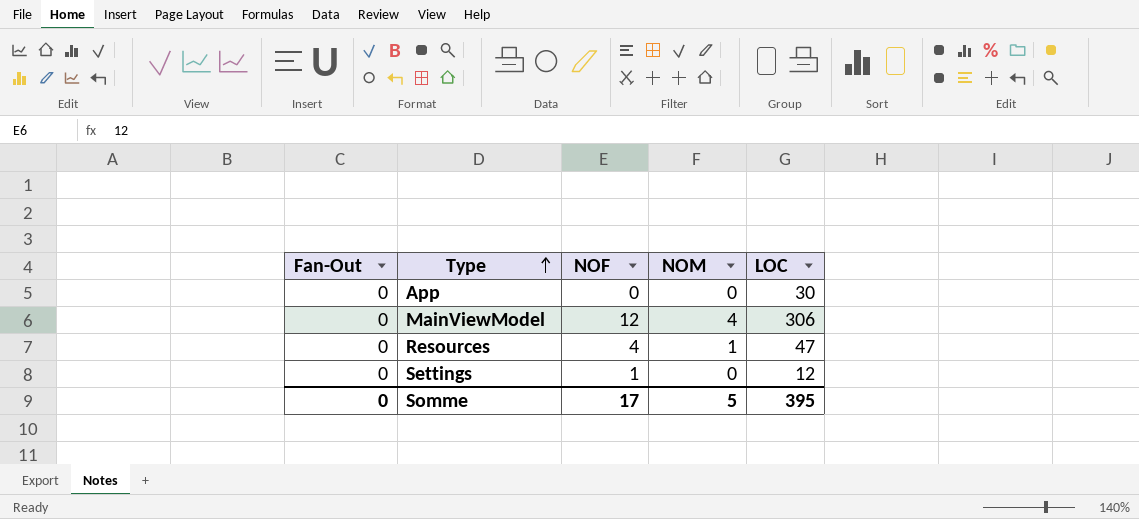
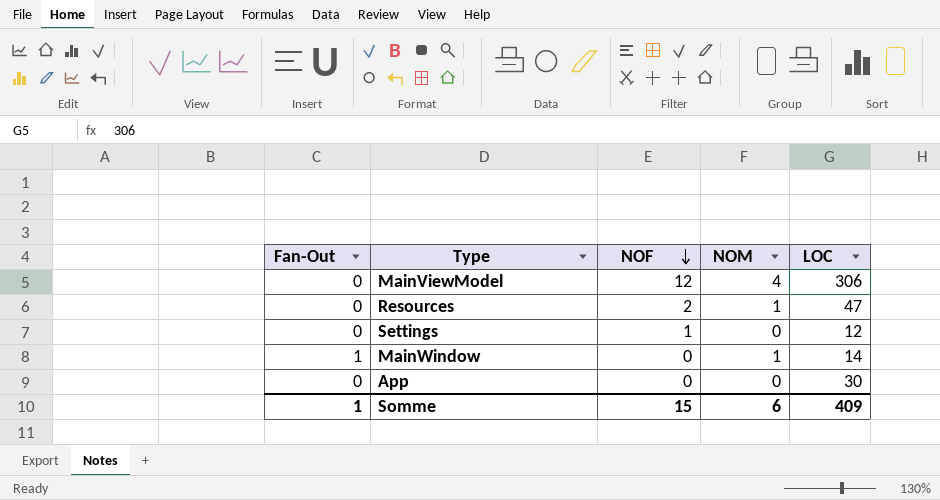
row order: Type ascending -> NOF descending
Resources | NOF: 4 -> 2
row MainWindow: none -> 1 | 0 | 1 | 14
Somme | Fan-Out: 0 -> 1
Somme | NOF: 17 -> 15
Somme | NOM: 5 -> 6
Somme | LOC: 395 -> 409

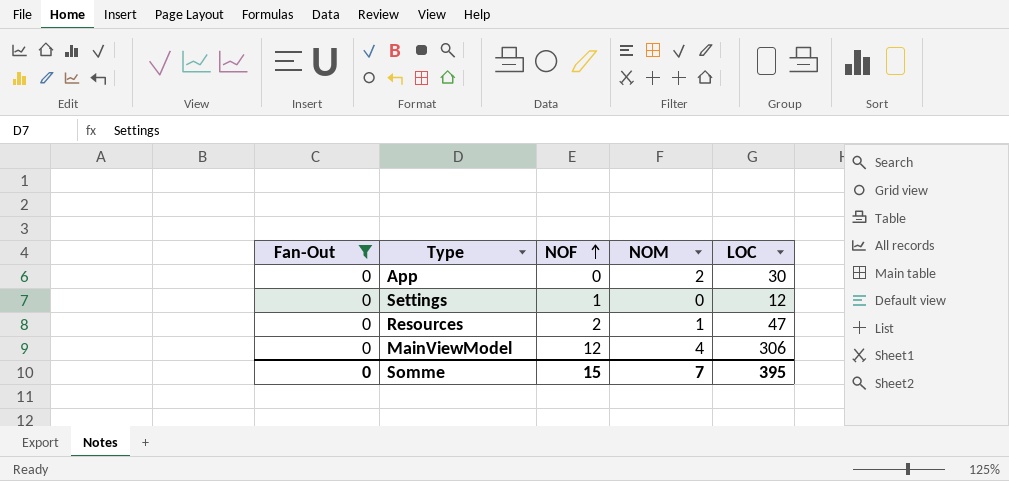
filter: none -> Fan-Out = 0
row order: NOF descending -> NOF ascending
App | NOM: 0 -> 2
Somme | Fan-Out: 1 -> 0
Somme | NOM: 6 -> 7
Somme | LOC: 409 -> 395

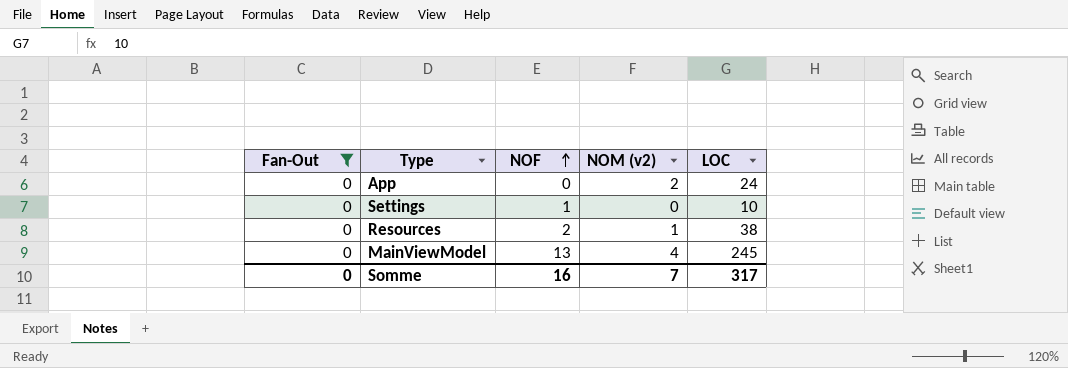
column name: NOM -> NOM (v2)
App | LOC: 30 -> 24
Settings | LOC: 12 -> 10
Resources | LOC: 47 -> 38
MainViewModel | NOF: 12 -> 13
MainViewModel | LOC: 306 -> 245
Somme | NOF: 15 -> 16
Somme | LOC: 395 -> 317

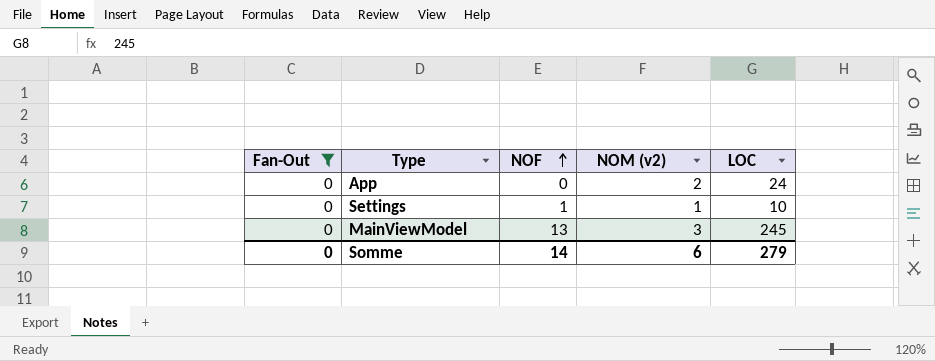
row Resources: 0 | 2 | 1 | 38 -> none
Settings | NOM (v2): 0 -> 1
MainViewModel | NOM (v2): 4 -> 3
Somme | NOF: 16 -> 14
Somme | NOM (v2): 7 -> 6
Somme | LOC: 317 -> 279

